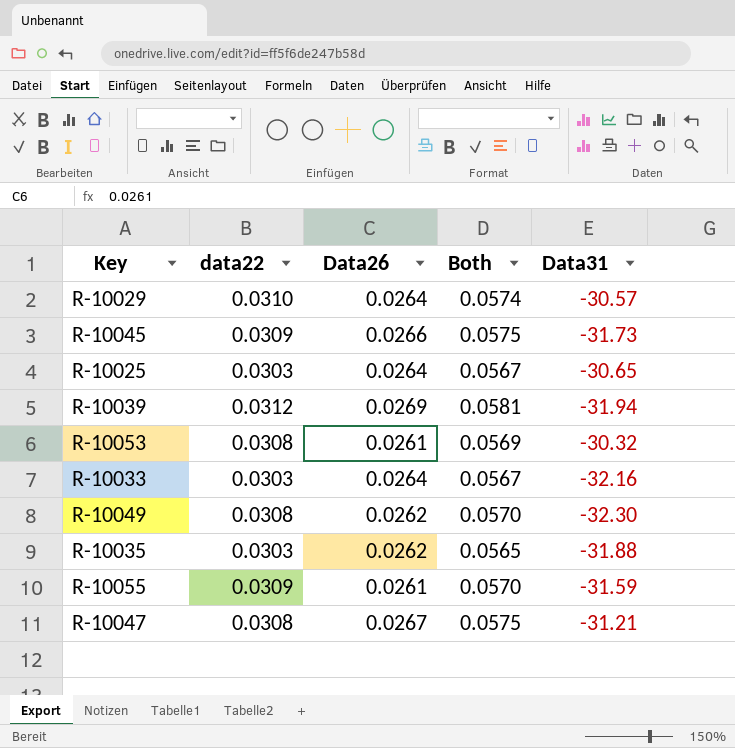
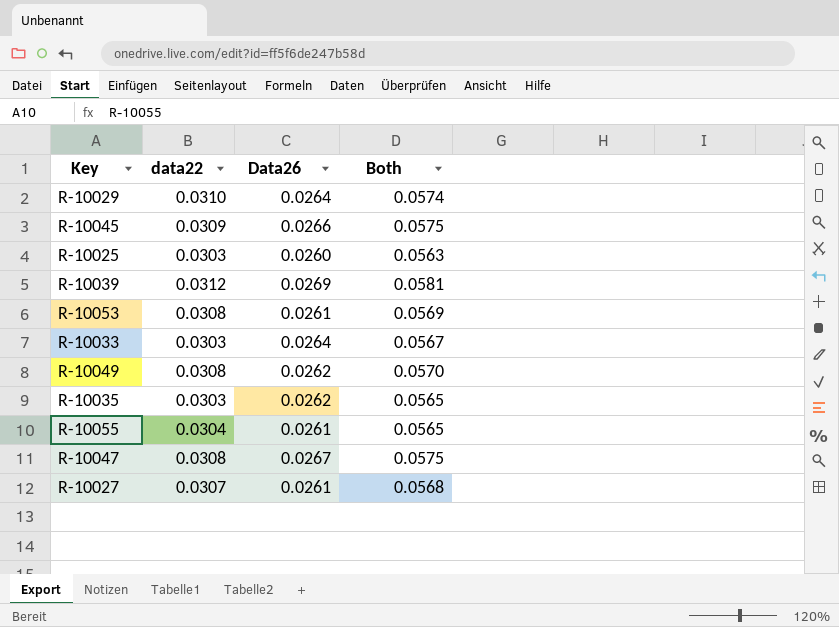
column Data31 | position: 5 -> none
R-10025 | Data26: 0.0264 -> 0.0260
R-10025 | Both: 0.0567 -> 0.0563
R-10055 | data22: 0.0309 -> 0.0304
R-10055 | Both: 0.0570 -> 0.0565
row R-10027: none -> 0.0307 | 0.0261 | 0.0568

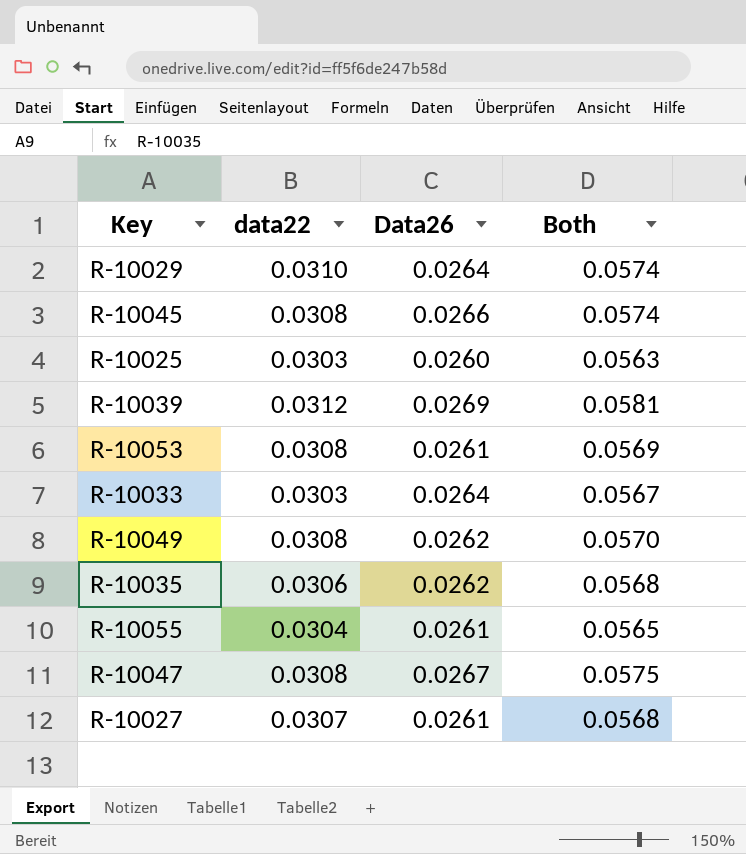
R-10045 | data22: 0.0309 -> 0.0308
R-10045 | Both: 0.0575 -> 0.0574
R-10035 | data22: 0.0303 -> 0.0306
R-10035 | Both: 0.0565 -> 0.0568

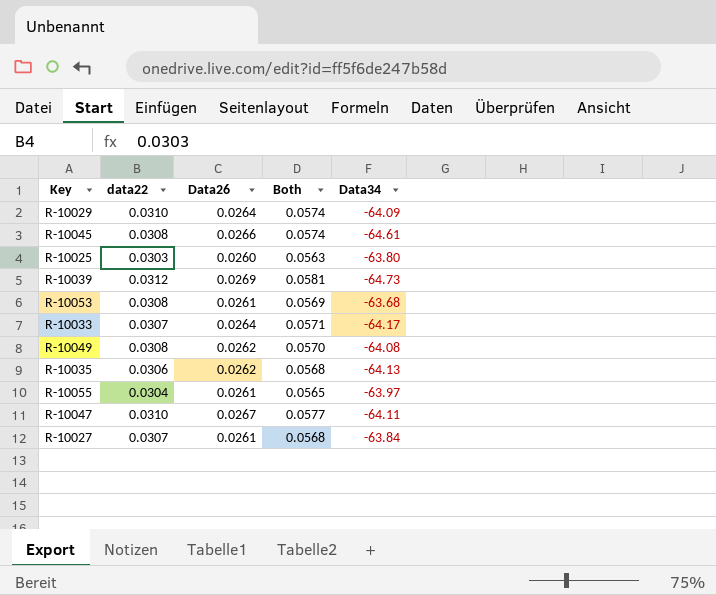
column Data34 | position: none -> 5
R-10033 | data22: 0.0303 -> 0.0307
R-10033 | Both: 0.0567 -> 0.0571
R-10047 | data22: 0.0308 -> 0.0310
R-10047 | Both: 0.0575 -> 0.0577

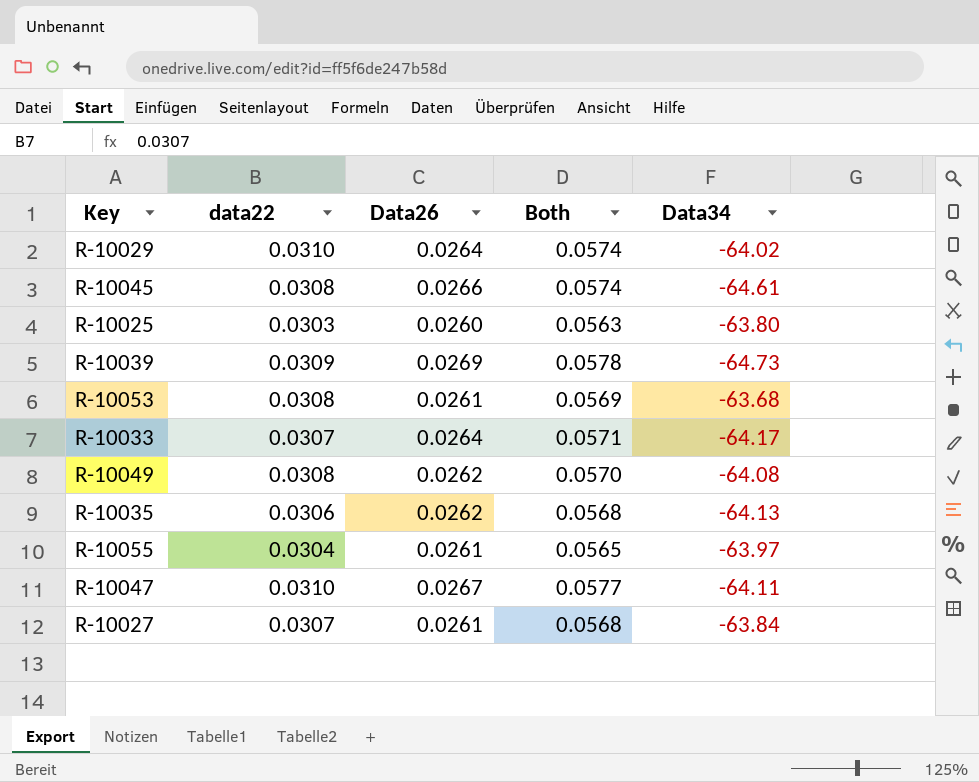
R-10029 | Data34: -64.09 -> -64.02
R-10039 | data22: 0.0312 -> 0.0309
R-10039 | Both: 0.0581 -> 0.0578

